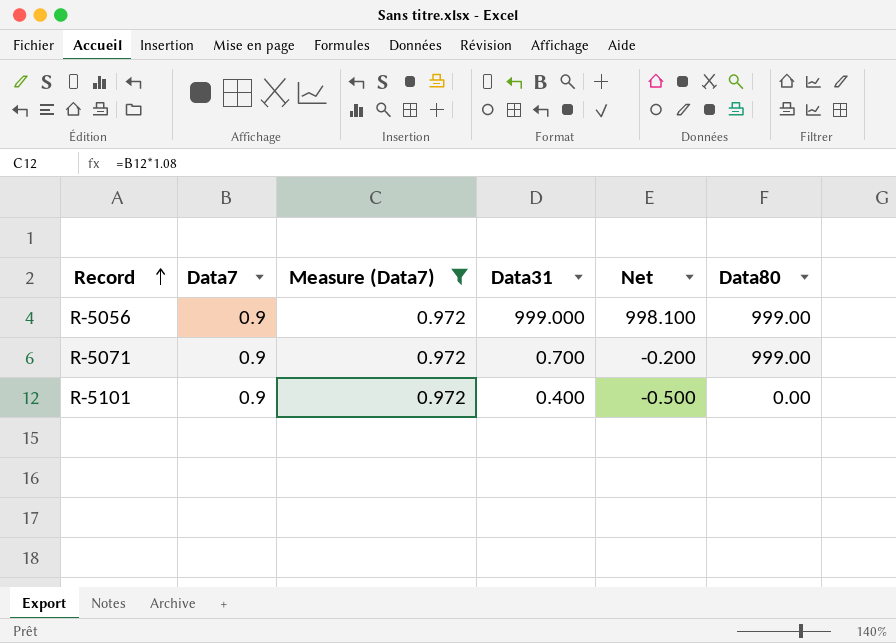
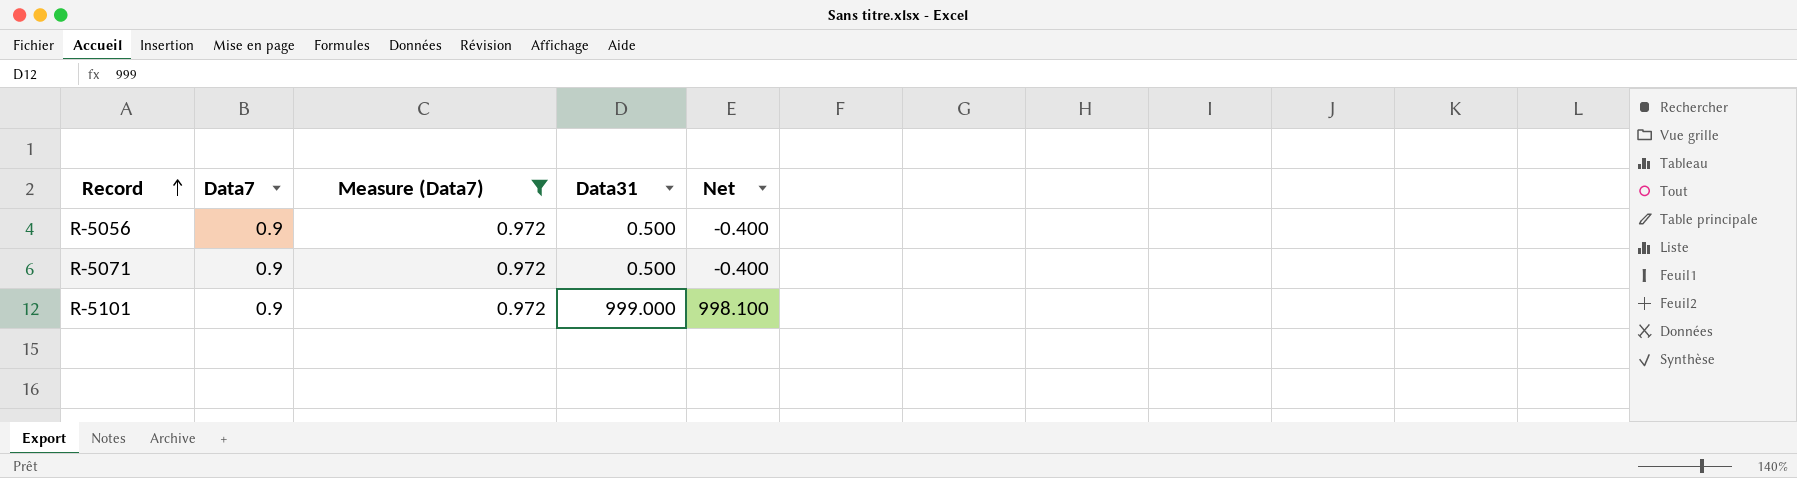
column Data80 | position: 6 -> none
R-5056 | Data31: 999.000 -> 0.500
R-5056 | Net: 998.100 -> -0.400
R-5071 | Data31: 0.700 -> 0.500
R-5071 | Net: -0.200 -> -0.400
R-5101 | Data31: 0.400 -> 999.000
R-5101 | Net: -0.500 -> 998.100

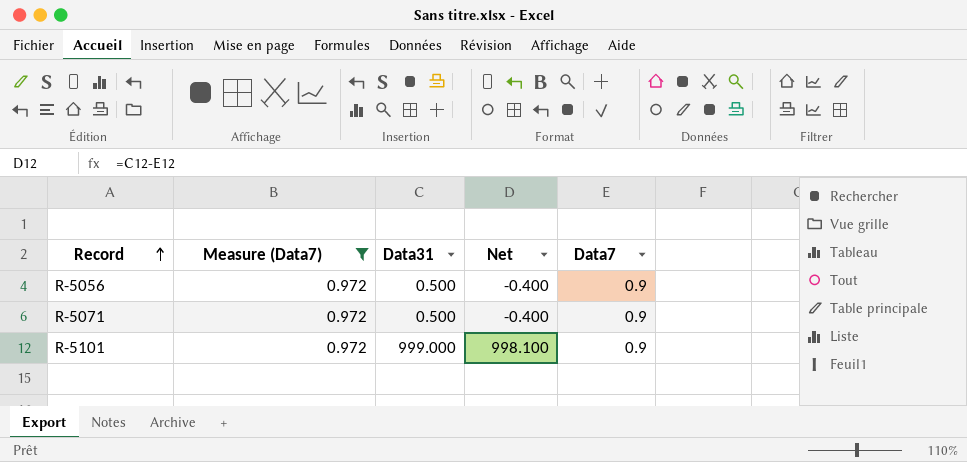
column Data7 | position: 2 -> 5

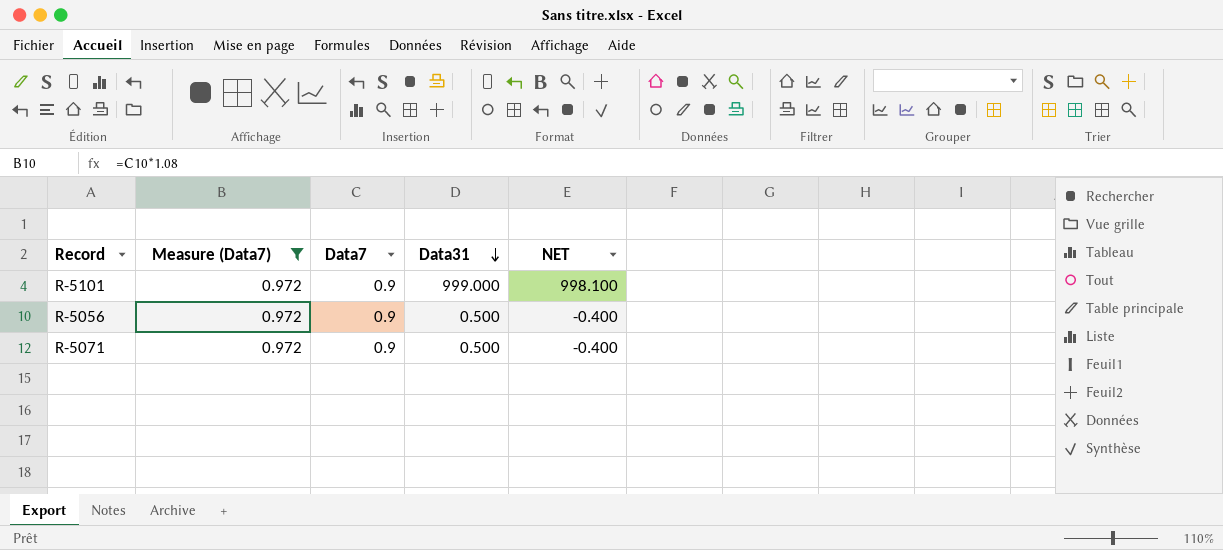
row order: Record ascending -> Data31 descending
column Data7 | position: 5 -> 3
column name: Net -> NET

